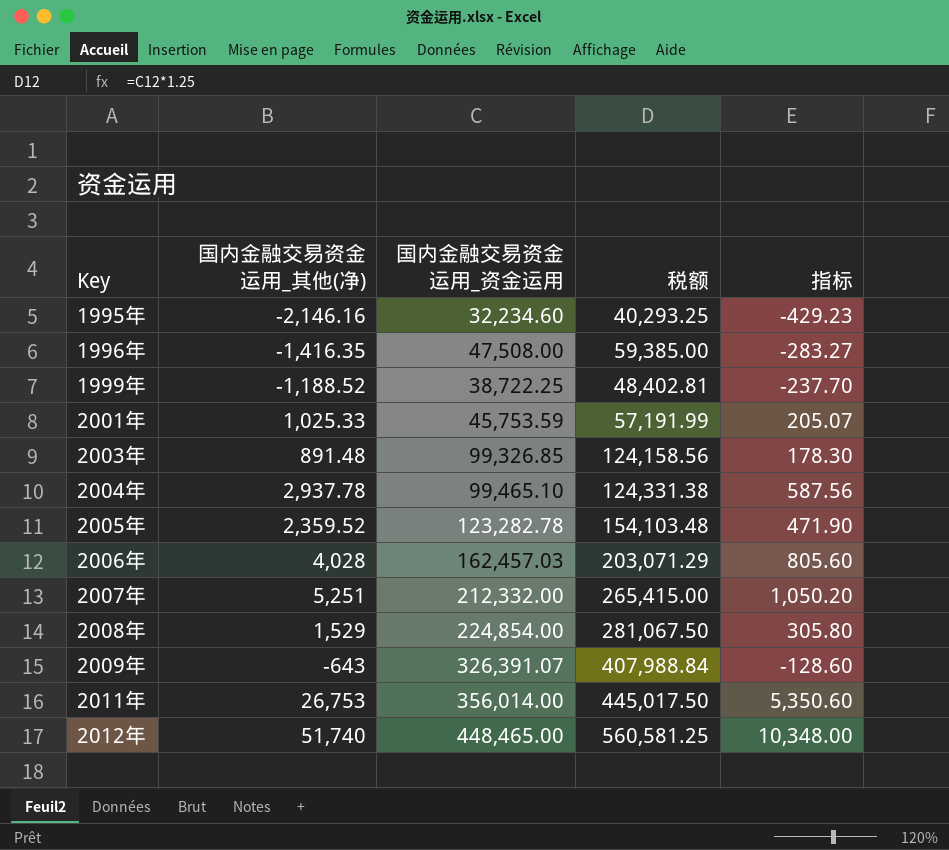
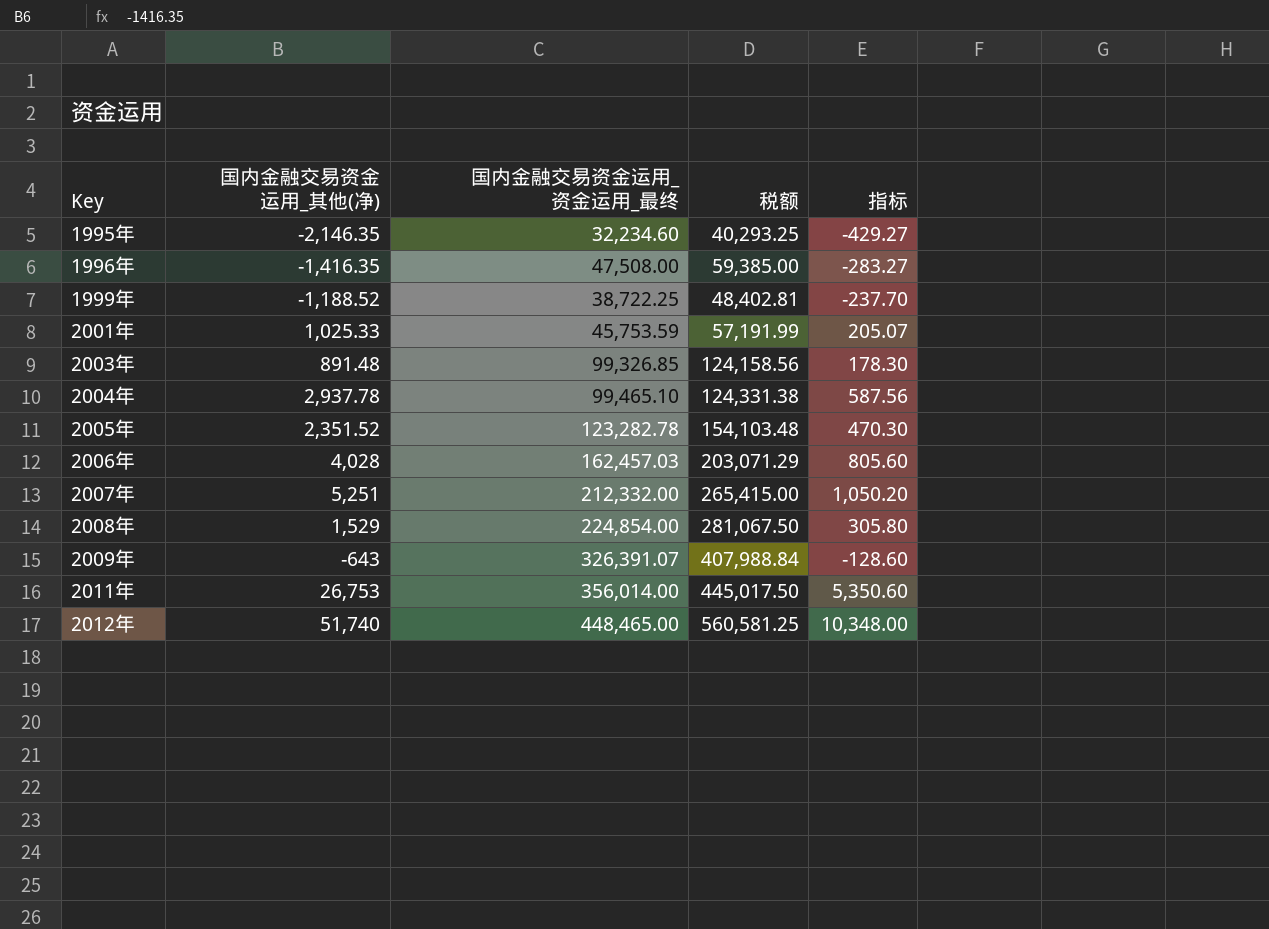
column name: 国内金融交易资金运用_资金运用 -> 国内金融交易资金运用_资金运用_最终
1995年 | 国内金融交易资金运用_其他(净): -2,146.16 -> -2,146.35
1995年 | 指标: -429.23 -> -429.27
2005年 | 国内金融交易资金运用_其他(净): 2,359.52 -> 2,351.52
2005年 | 指标: 471.90 -> 470.30

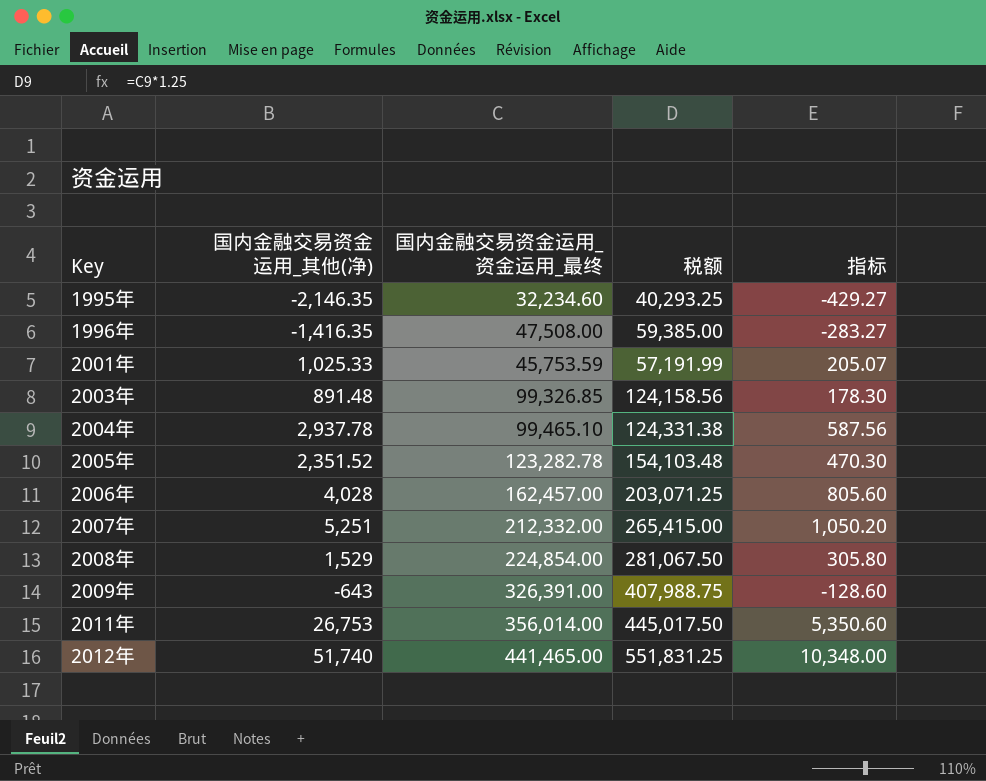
row 1999年: -1,188.52 | 38,722.25 | 48,402.81 | -237.70 -> none
2006年 | 国内金融交易资金运用_资金运用_最终: 162,457.03 -> 162,457.00
2006年 | 税额: 203,071.29 -> 203,071.25
2009年 | 国内金融交易资金运用_资金运用_最终: 326,391.07 -> 326,391.00
2009年 | 税额: 407,988.84 -> 407,988.75
2012年 | 国内金融交易资金运用_资金运用_最终: 448,465.00 -> 441,465.00
2012年 | 税额: 560,581.25 -> 551,831.25

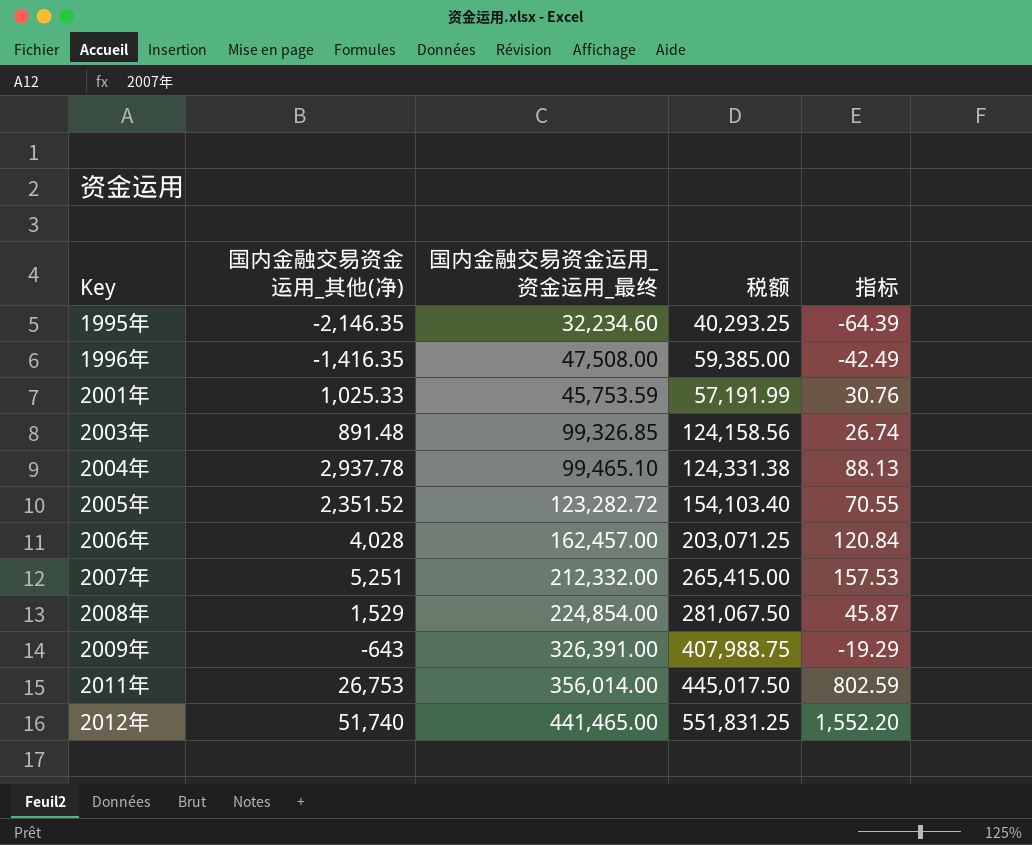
column 指标 | formula: [国内金融交易资金运用_其他(净)] * 0.2 -> [国内金融交易资金运用_其他(净)] * 0.03
2005年 | 国内金融交易资金运用_资金运用_最终: 123,282.78 -> 123,282.72
2005年 | 税额: 154,103.48 -> 154,103.40

